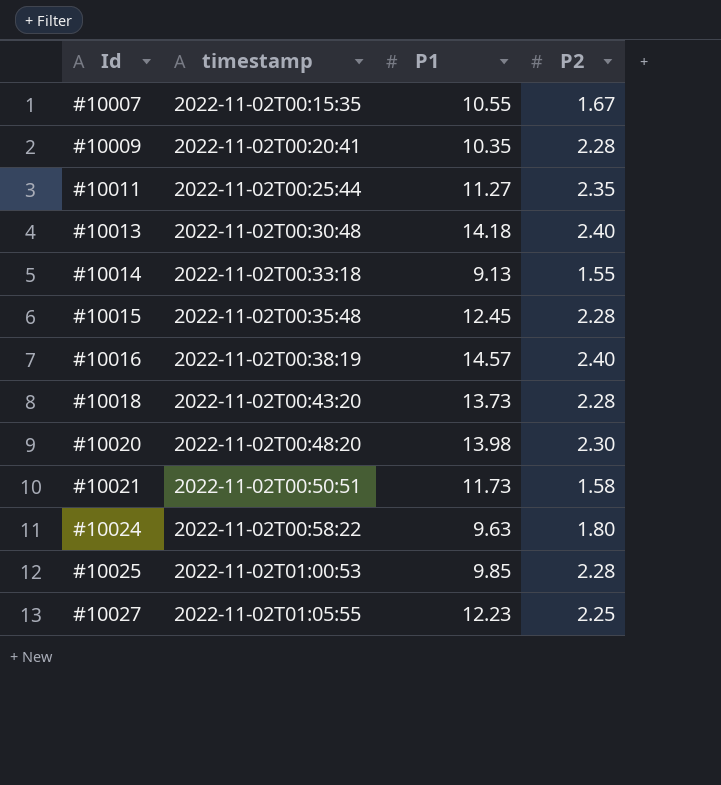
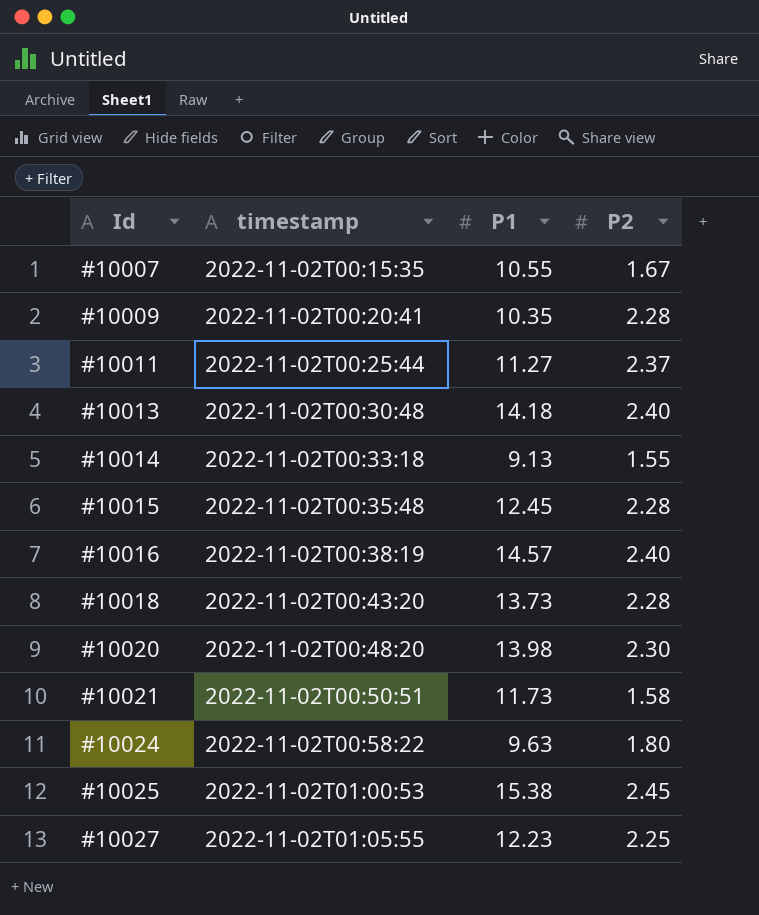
#10011 | P2: 2.35 -> 2.37
#10025 | P1: 9.85 -> 15.38
#10025 | P2: 2.28 -> 2.45

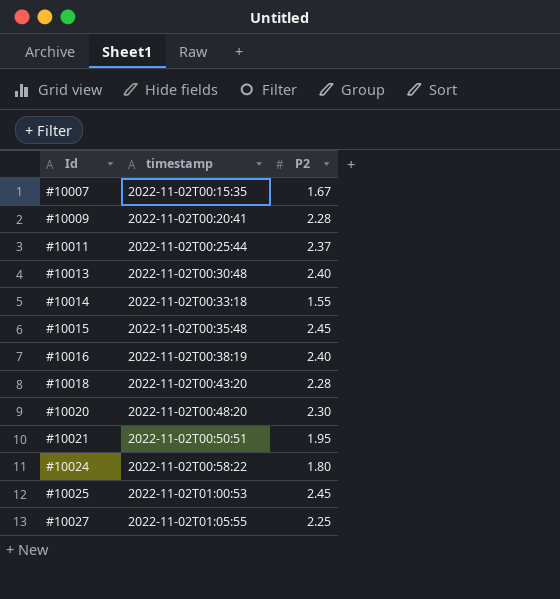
column P1 | position: 3 -> none
#10015 | P2: 2.28 -> 2.45
#10021 | P2: 1.58 -> 1.95

